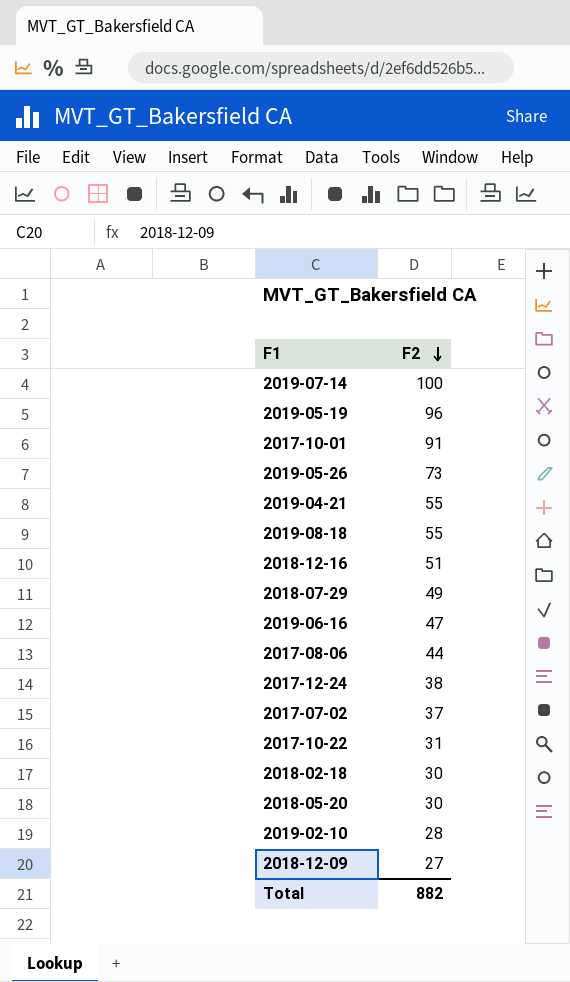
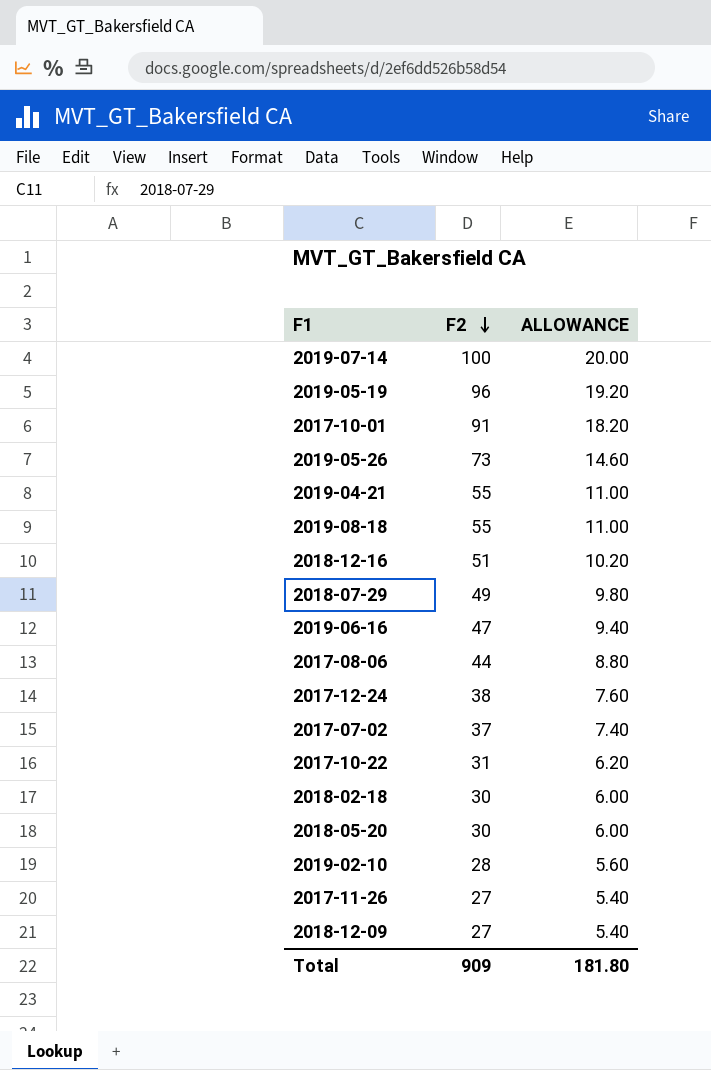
column ALLOWANCE | formula: none -> [F2] * 0.2
row 2017-11-26: none -> 27 | 5.40
Total | F2: 882 -> 909

